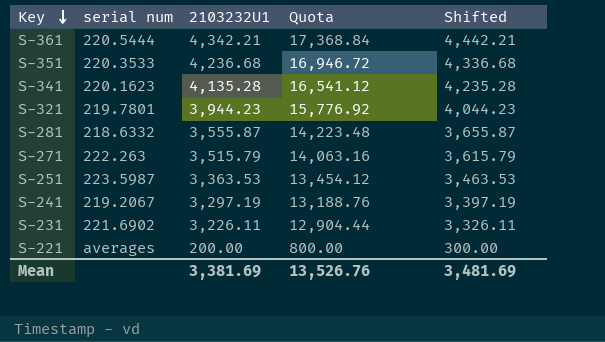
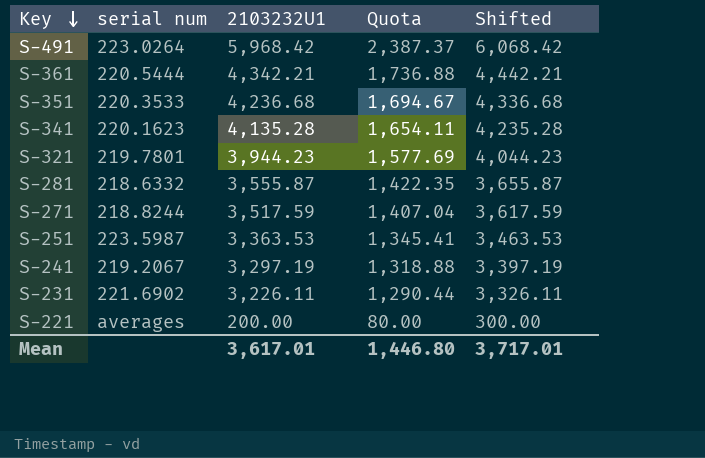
column Quota | formula: [2103232U1] * 4 -> [2103232U1] * 0.4
row S-491: none -> 223.0264 | 5,968.42 | 2,387.37 | 6,068.42
S-271 | serial num: 222.263 -> 218.8244
S-271 | 2103232U1: 3,515.79 -> 3,517.59
S-271 | Shifted: 3,615.79 -> 3,617.59
Mean | 2103232U1: 3,381.69 -> 3,617.01
Mean | Quota: 13,526.76 -> 1,446.80
Mean | Shifted: 3,481.69 -> 3,717.01

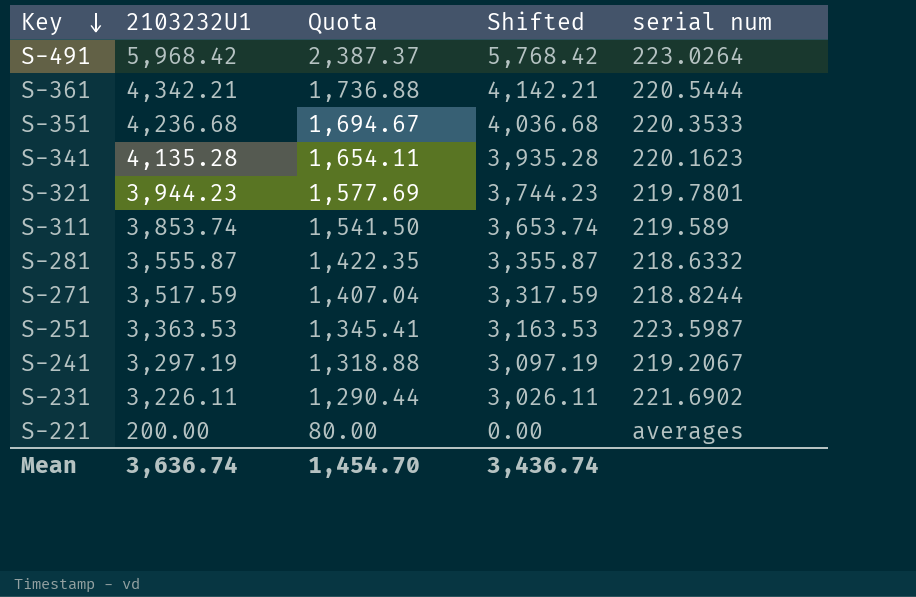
column Shifted | formula: [2103232U1] + 100 -> [2103232U1] - 200
column serial num | position: 2 -> 5
row S-311: none -> 3,853.74 | 1,541.50 | 3,653.74 | 219.589
Mean | 2103232U1: 3,617.01 -> 3,636.74
Mean | Quota: 1,446.80 -> 1,454.70
Mean | Shifted: 3,717.01 -> 3,436.74

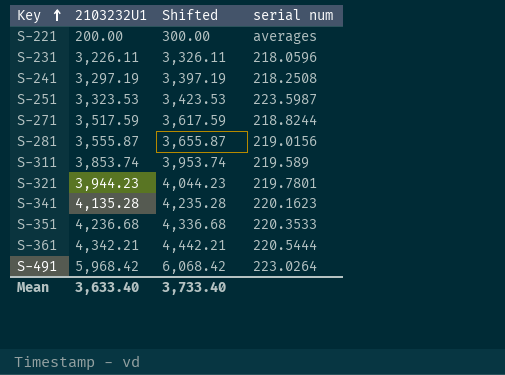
row order: Key descending -> Key ascending
column Quota | formula: [2103232U1] * 0.4 -> none
column Shifted | formula: [2103232U1] - 200 -> [2103232U1] + 100
S-231 | serial num: 221.6902 -> 218.0596
S-241 | serial num: 219.2067 -> 218.2508
S-251 | 2103232U1: 3,363.53 -> 3,323.53
S-281 | serial num: 218.6332 -> 219.0156
Mean | 2103232U1: 3,636.74 -> 3,633.40
Mean | Shifted: 3,436.74 -> 3,733.40

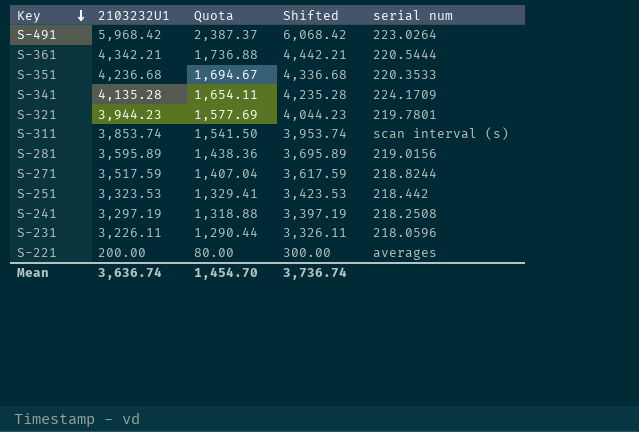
row order: Key ascending -> Key descending
column Quota | formula: none -> [2103232U1] * 0.4
S-341 | serial num: 220.1623 -> 224.1709
S-311 | serial num: 219.589 -> scan interval (s)
S-281 | 2103232U1: 3,555.87 -> 3,595.89
S-281 | Shifted: 3,655.87 -> 3,695.89
S-251 | serial num: 223.5987 -> 218.442
Mean | 2103232U1: 3,633.40 -> 3,636.74
Mean | Shifted: 3,733.40 -> 3,736.74

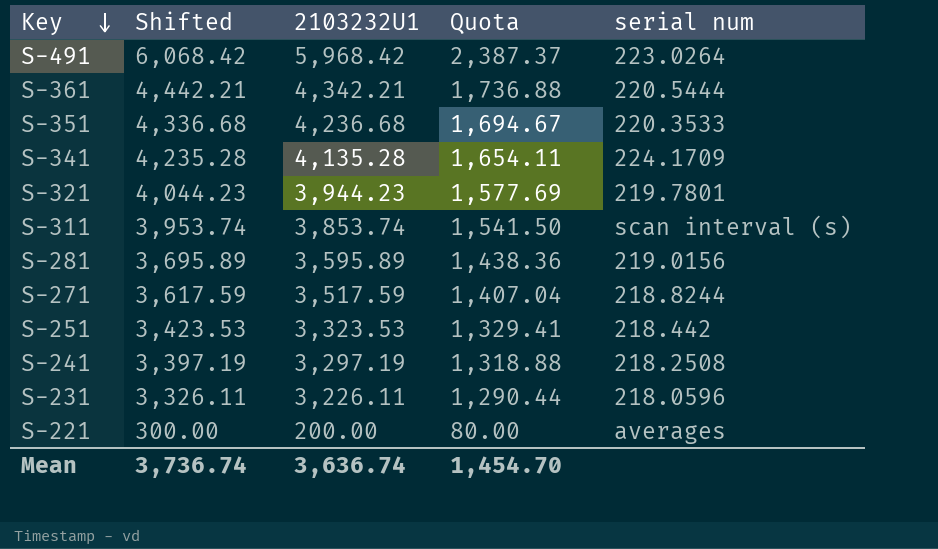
column Shifted | position: 4 -> 2

